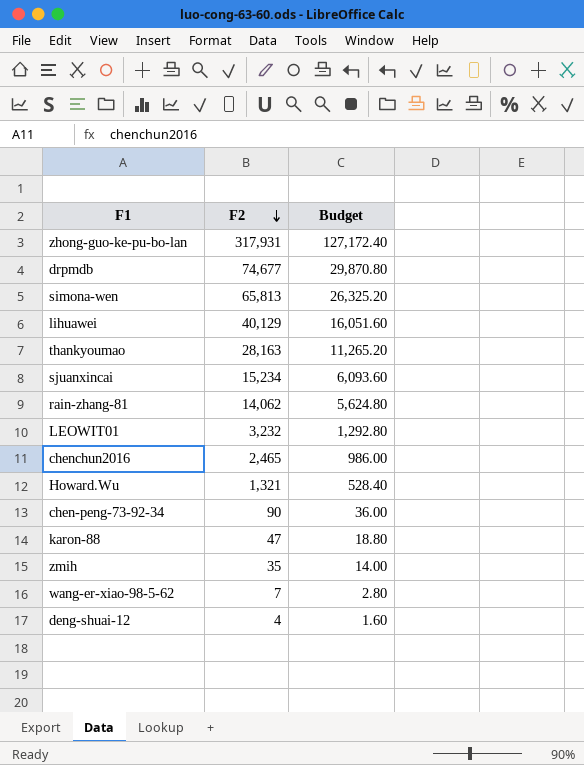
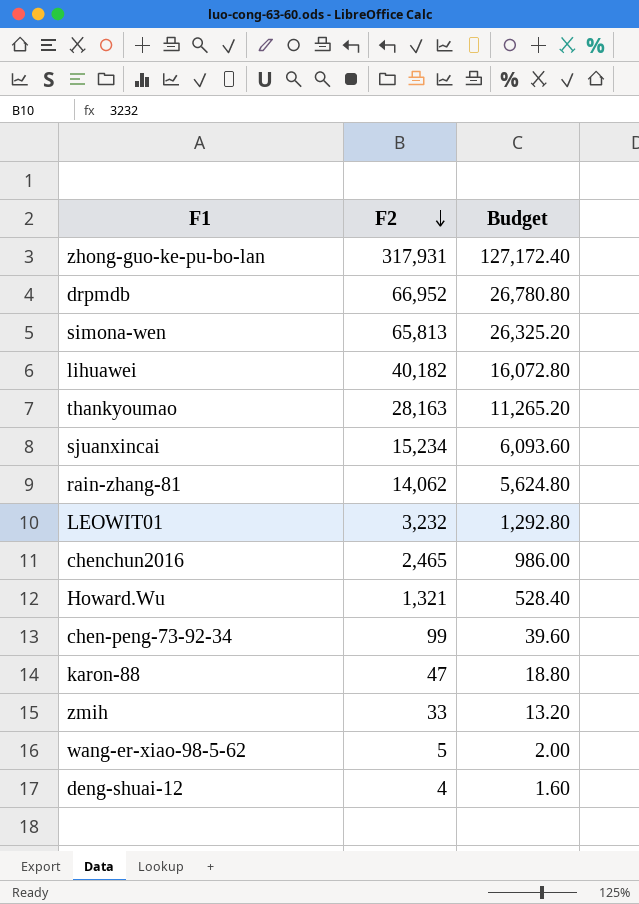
drpmdb | F2: 74,677 -> 66,952
drpmdb | Budget: 29,870.80 -> 26,780.80
lihuawei | F2: 40,129 -> 40,182
lihuawei | Budget: 16,051.60 -> 16,072.80
chen-peng-73-92-34 | F2: 90 -> 99
chen-peng-73-92-34 | Budget: 36.00 -> 39.60
zmih | F2: 35 -> 33
zmih | Budget: 14.00 -> 13.20
wang-er-xiao-98-5-62 | F2: 7 -> 5
wang-er-xiao-98-5-62 | Budget: 2.80 -> 2.00

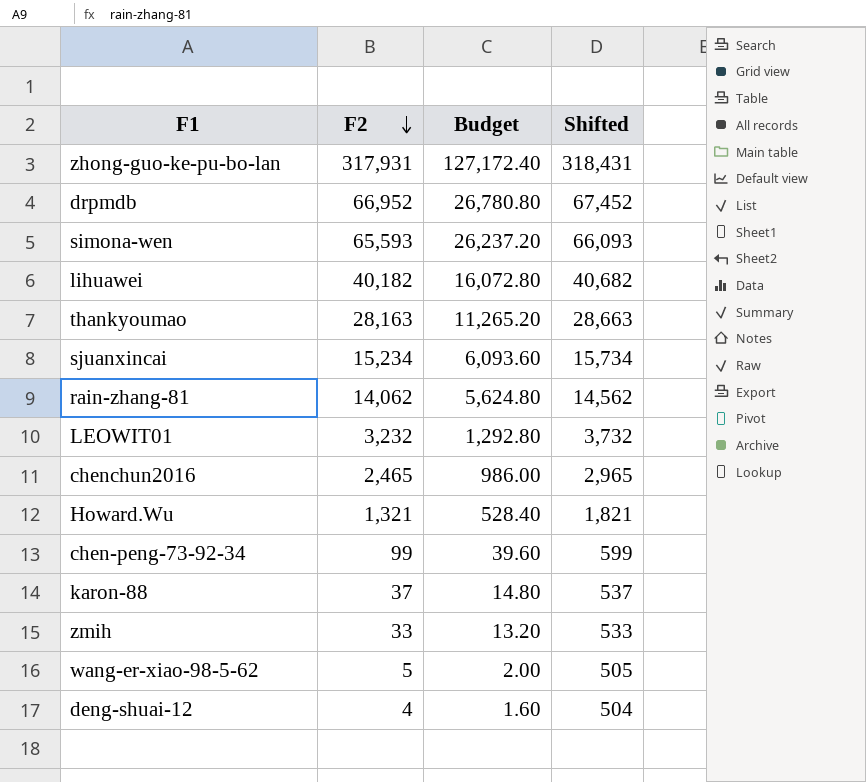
column Shifted | formula: none -> [F2] + 500
simona-wen | F2: 65,813 -> 65,593
simona-wen | Budget: 26,325.20 -> 26,237.20
karon-88 | F2: 47 -> 37
karon-88 | Budget: 18.80 -> 14.80

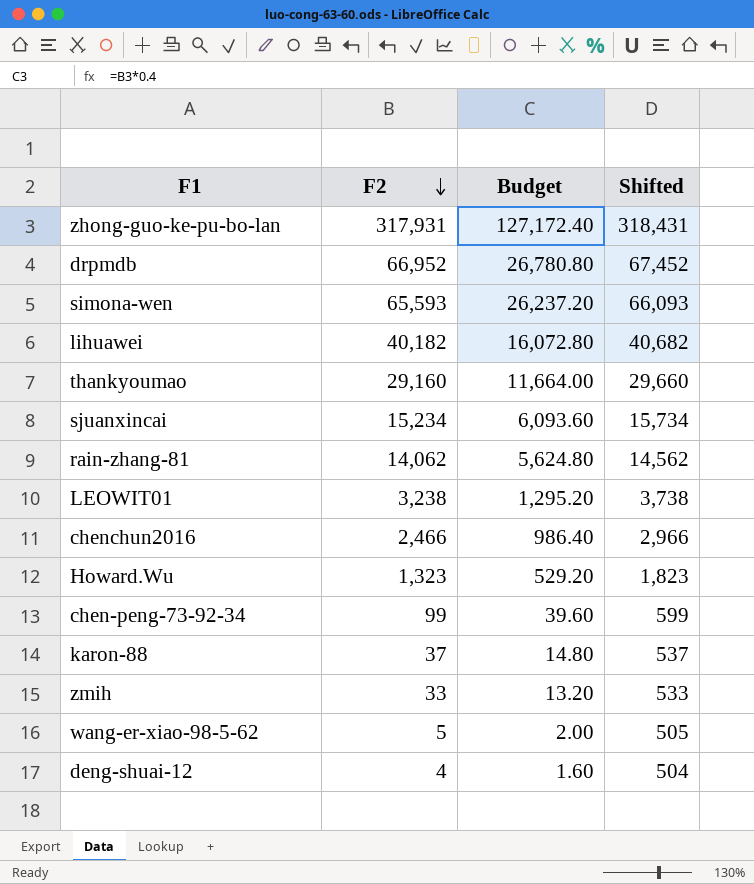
thankyoumao | F2: 28,163 -> 29,160
thankyoumao | Budget: 11,265.20 -> 11,664.00
thankyoumao | Shifted: 28,663 -> 29,660
LEOWIT01 | F2: 3,232 -> 3,238
LEOWIT01 | Budget: 1,292.80 -> 1,295.20
LEOWIT01 | Shifted: 3,732 -> 3,738
chenchun2016 | F2: 2,465 -> 2,466
chenchun2016 | Budget: 986.00 -> 986.40
chenchun2016 | Shifted: 2,965 -> 2,966
Howard.Wu | F2: 1,321 -> 1,323
Howard.Wu | Budget: 528.40 -> 529.20
Howard.Wu | Shifted: 1,821 -> 1,823

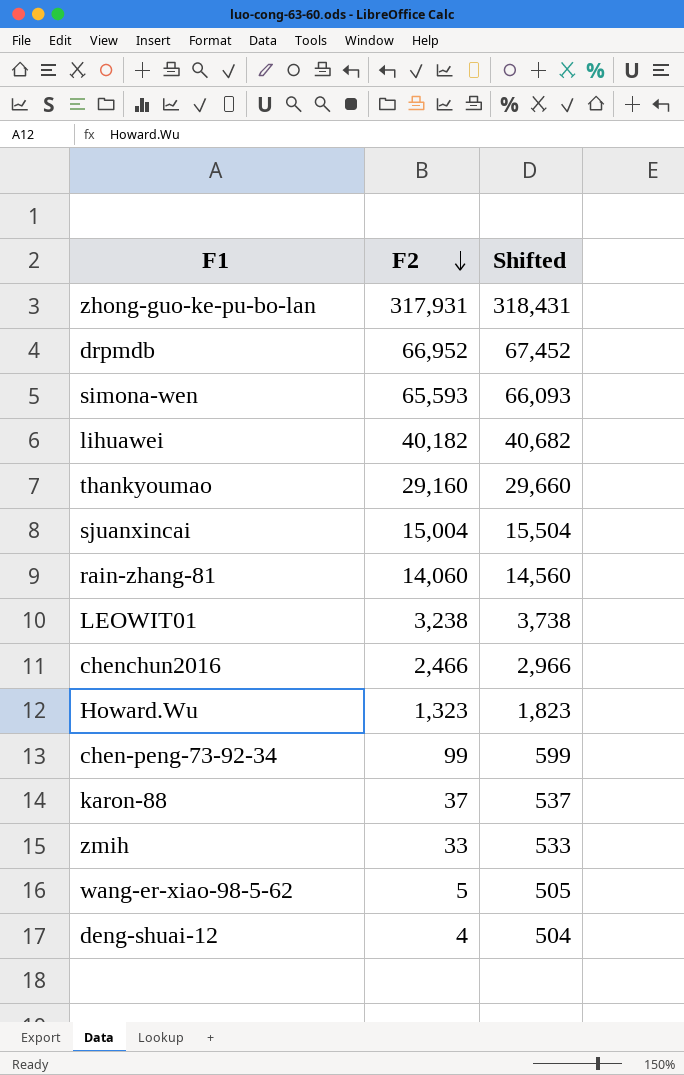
column Budget | formula: [F2] * 0.4 -> none
sjuanxincai | F2: 15,234 -> 15,004
sjuanxincai | Shifted: 15,734 -> 15,504
rain-zhang-81 | F2: 14,062 -> 14,060
rain-zhang-81 | Shifted: 14,562 -> 14,560

